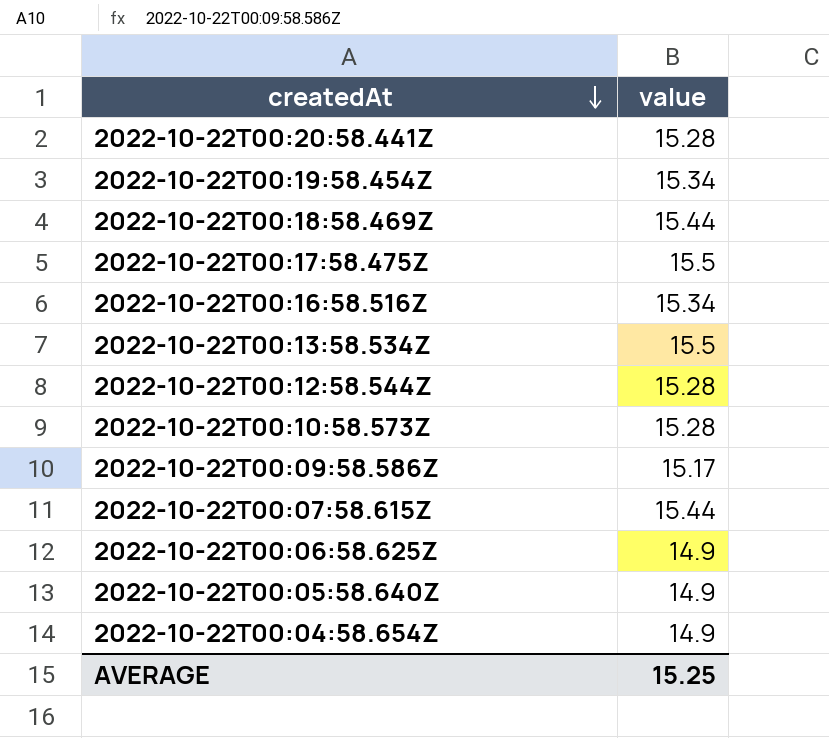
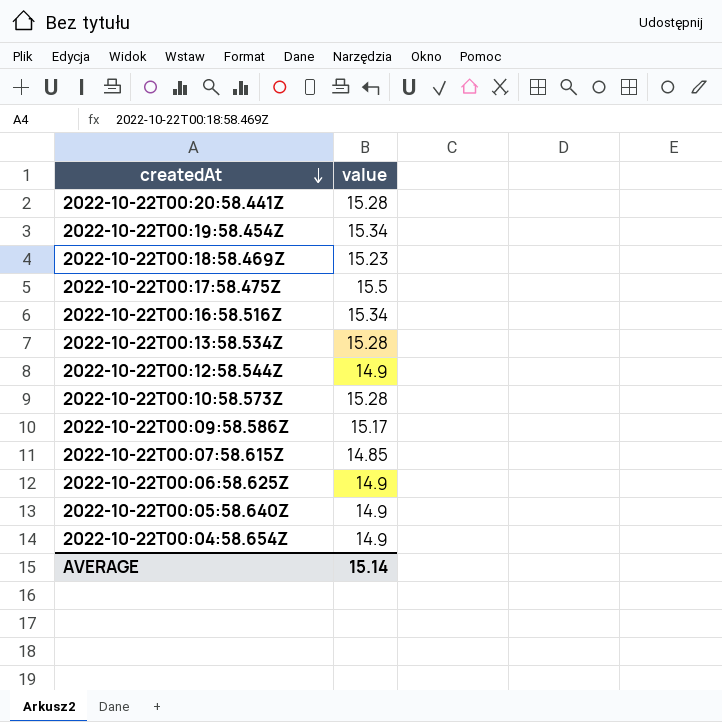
2022-10-22T00:18:58.469Z | value: 15.44 -> 15.23
2022-10-22T00:13:58.534Z | value: 15.5 -> 15.28
2022-10-22T00:12:58.544Z | value: 15.28 -> 14.9
2022-10-22T00:07:58.615Z | value: 15.44 -> 14.85
AVERAGE | value: 15.25 -> 15.14

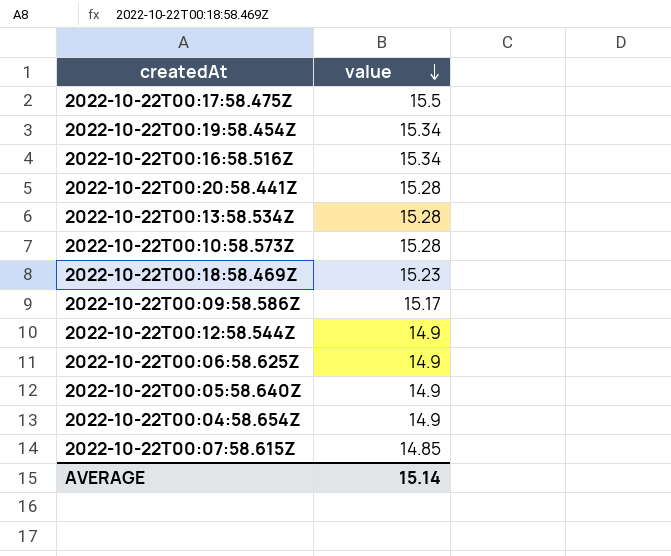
row order: createdAt descending -> value descending

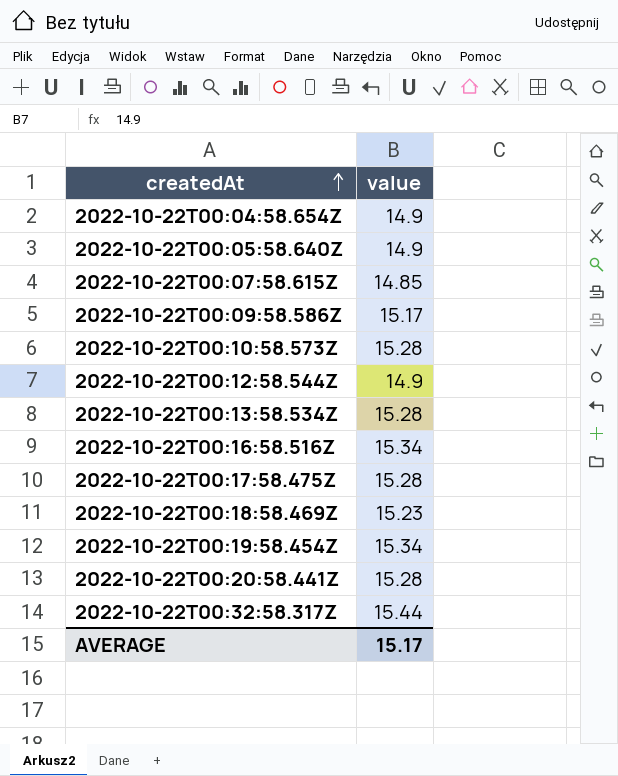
row order: value descending -> createdAt ascending
row 2022-10-22T00:06:58.625Z: 14.9 -> none
2022-10-22T00:17:58.475Z | value: 15.5 -> 15.28
row 2022-10-22T00:32:58.317Z: none -> 15.44
AVERAGE | value: 15.14 -> 15.17

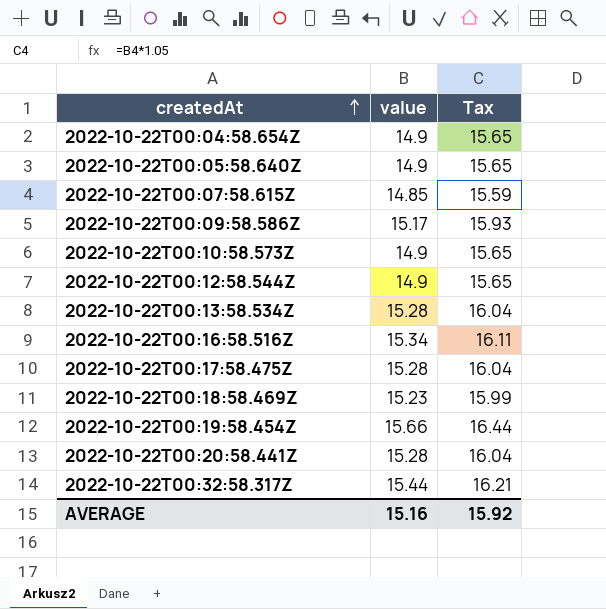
column Tax | formula: none -> [value] * 1.05
2022-10-22T00:10:58.573Z | value: 15.28 -> 14.9
2022-10-22T00:19:58.454Z | value: 15.34 -> 15.66
AVERAGE | value: 15.17 -> 15.16

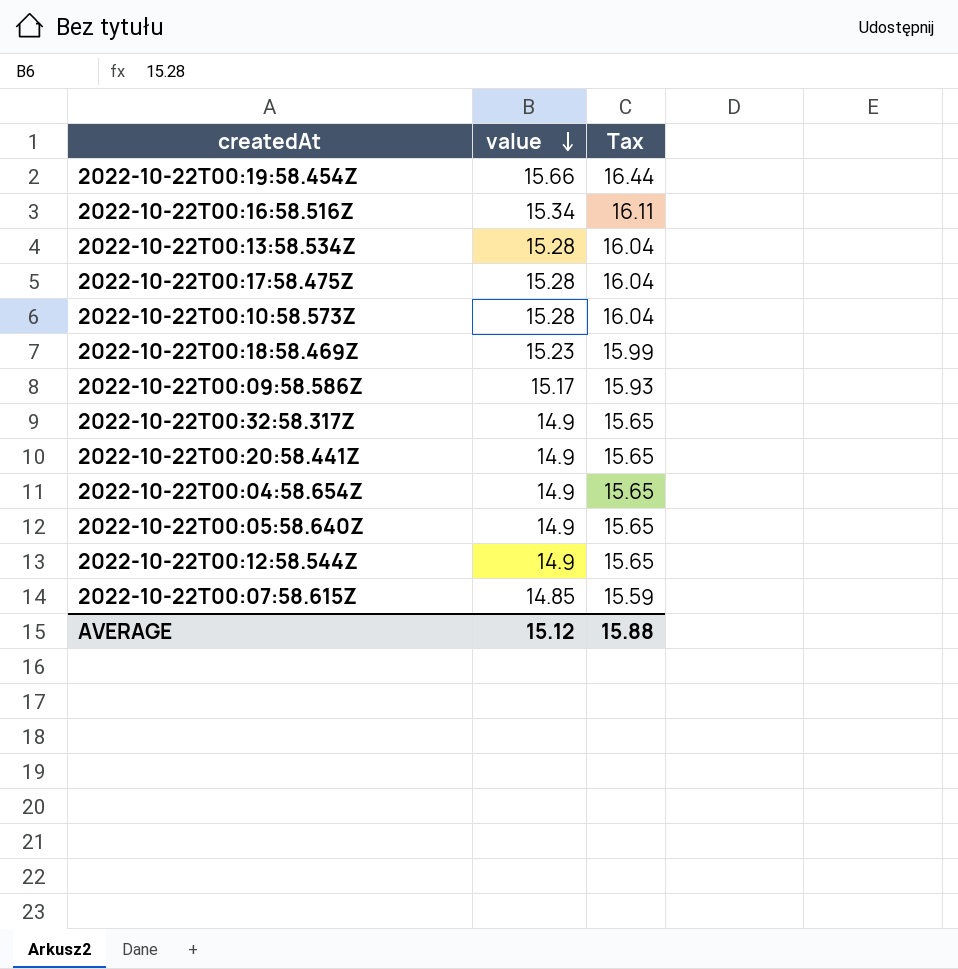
row order: createdAt ascending -> value descending
2022-10-22T00:10:58.573Z | value: 14.9 -> 15.28
2022-10-22T00:10:58.573Z | Tax: 15.65 -> 16.04
2022-10-22T00:32:58.317Z | value: 15.44 -> 14.9
2022-10-22T00:32:58.317Z | Tax: 16.21 -> 15.65
2022-10-22T00:20:58.441Z | value: 15.28 -> 14.9
2022-10-22T00:20:58.441Z | Tax: 16.04 -> 15.65
AVERAGE | value: 15.16 -> 15.12
AVERAGE | Tax: 15.92 -> 15.88

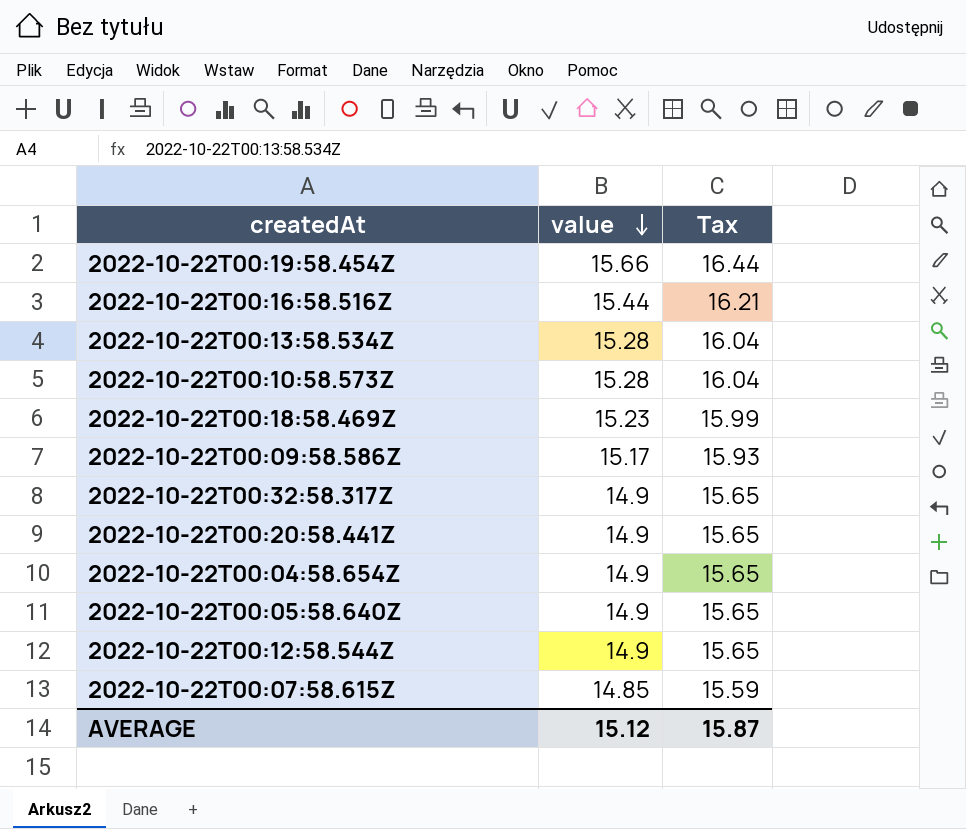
row 2022-10-22T00:17:58.475Z: 15.28 | 16.04 -> none
2022-10-22T00:16:58.516Z | value: 15.34 -> 15.44
2022-10-22T00:16:58.516Z | Tax: 16.11 -> 16.21
AVERAGE | Tax: 15.88 -> 15.87

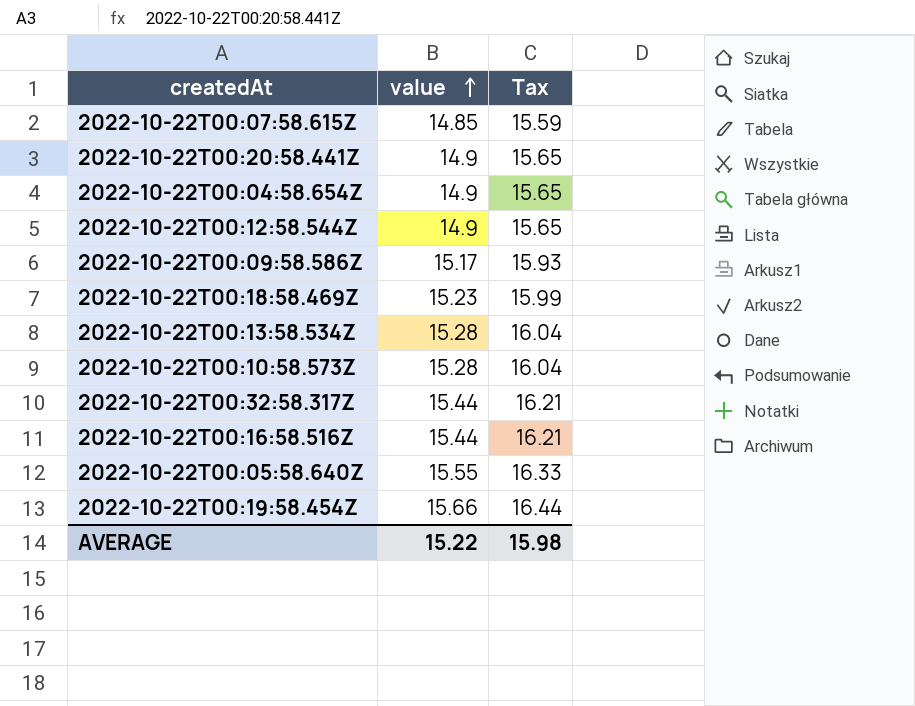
row order: value descending -> value ascending
2022-10-22T00:32:58.317Z | value: 14.9 -> 15.44
2022-10-22T00:32:58.317Z | Tax: 15.65 -> 16.21
2022-10-22T00:05:58.640Z | value: 14.9 -> 15.55
2022-10-22T00:05:58.640Z | Tax: 15.65 -> 16.33
AVERAGE | value: 15.12 -> 15.22
AVERAGE | Tax: 15.87 -> 15.98

